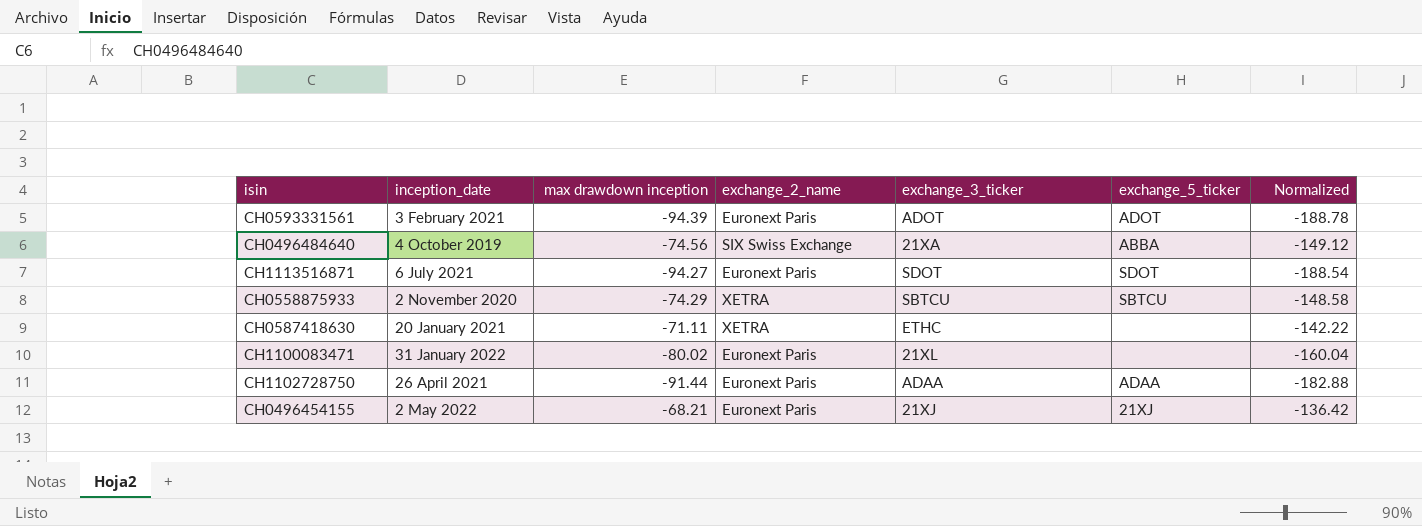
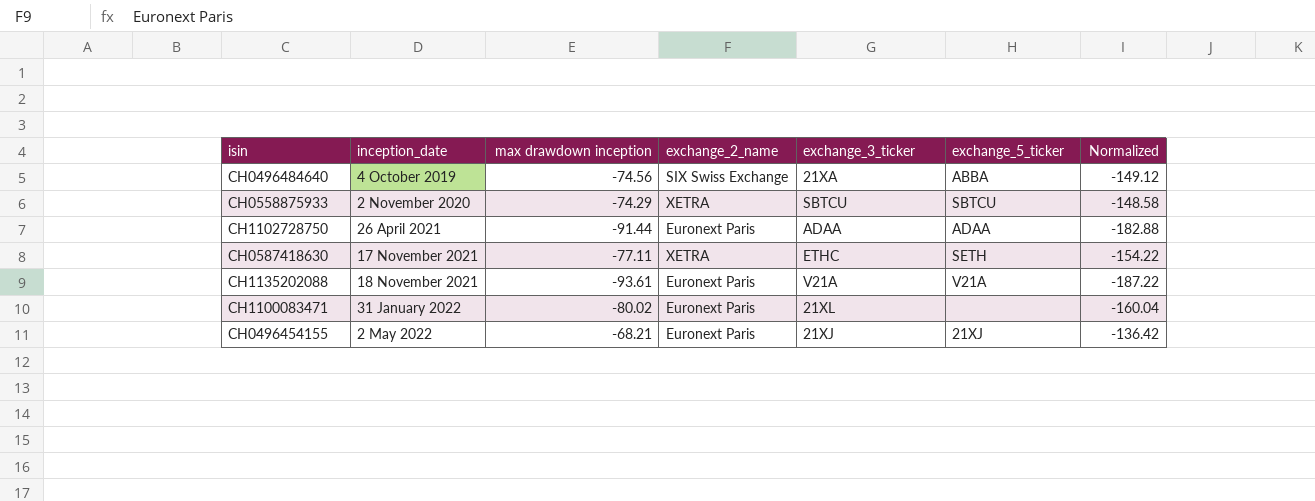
row order: none -> inception_date ascending
row CH0593331561: 3 February 2021 | -94.39 | Euronext Paris | ADOT | ADOT | -188.78 -> none
row CH1113516871: 6 July 2021 | -94.27 | Euronext Paris | SDOT | SDOT | -188.54 -> none
CH0587418630 | inception_date: 20 January 2021 -> 17 November 2021
CH0587418630 | max drawdown inception: -71.11 -> -77.11
CH0587418630 | exchange_5_ticker: none -> SETH
CH0587418630 | Normalized: -142.22 -> -154.22
row CH1135202088: none -> 18 November 2021 | -93.61 | Euronext Paris | V21A | V21A | -187.22

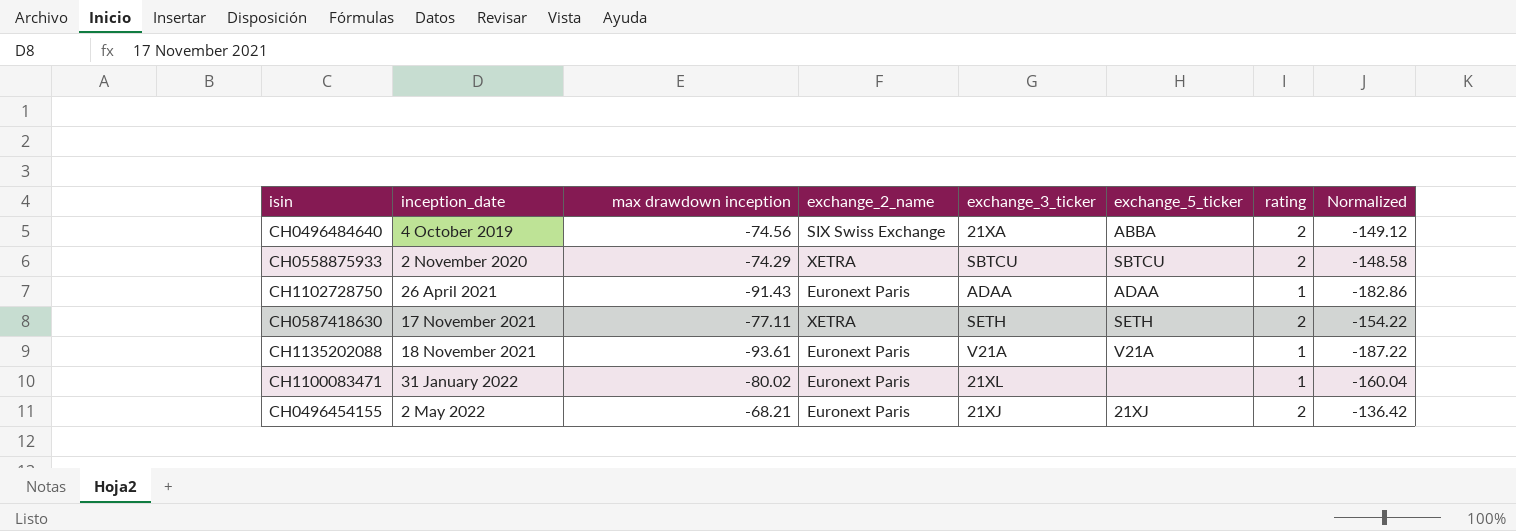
column rating | position: none -> 7
CH1102728750 | max drawdown inception: -91.44 -> -91.43
CH1102728750 | Normalized: -182.88 -> -182.86
CH0587418630 | exchange_3_ticker: ETHC -> SETH

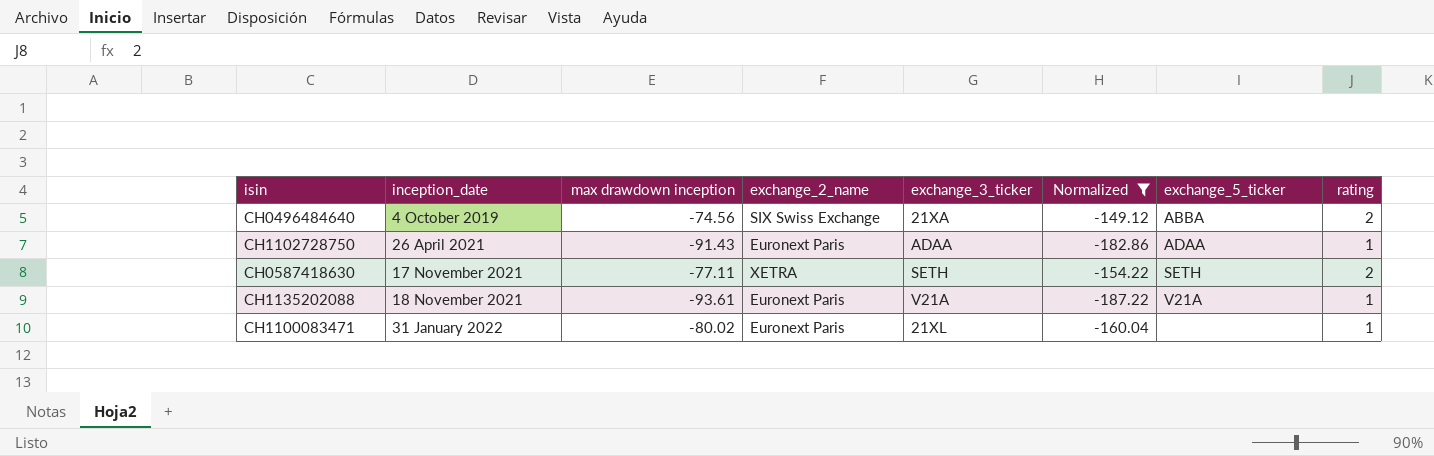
filter: none -> Normalized <= -149.12
column Normalized | position: 8 -> 6

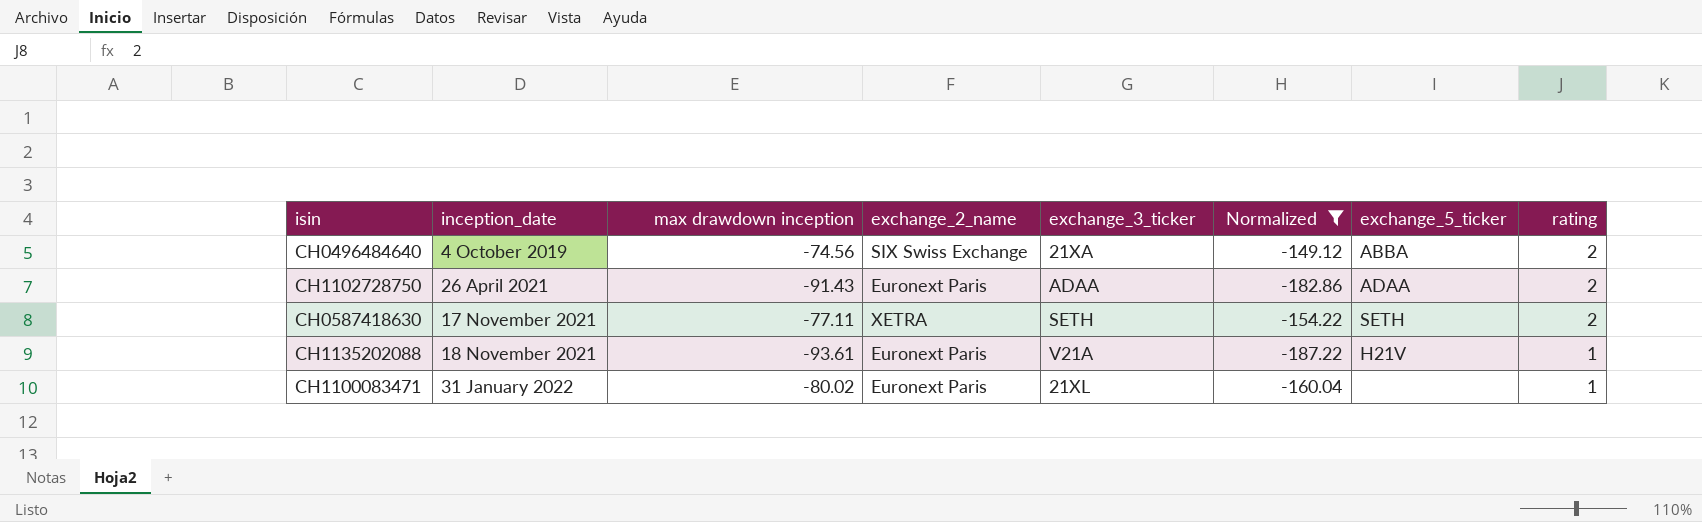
CH1102728750 | rating: 1 -> 2
CH1135202088 | exchange_5_ticker: V21A -> H21V

